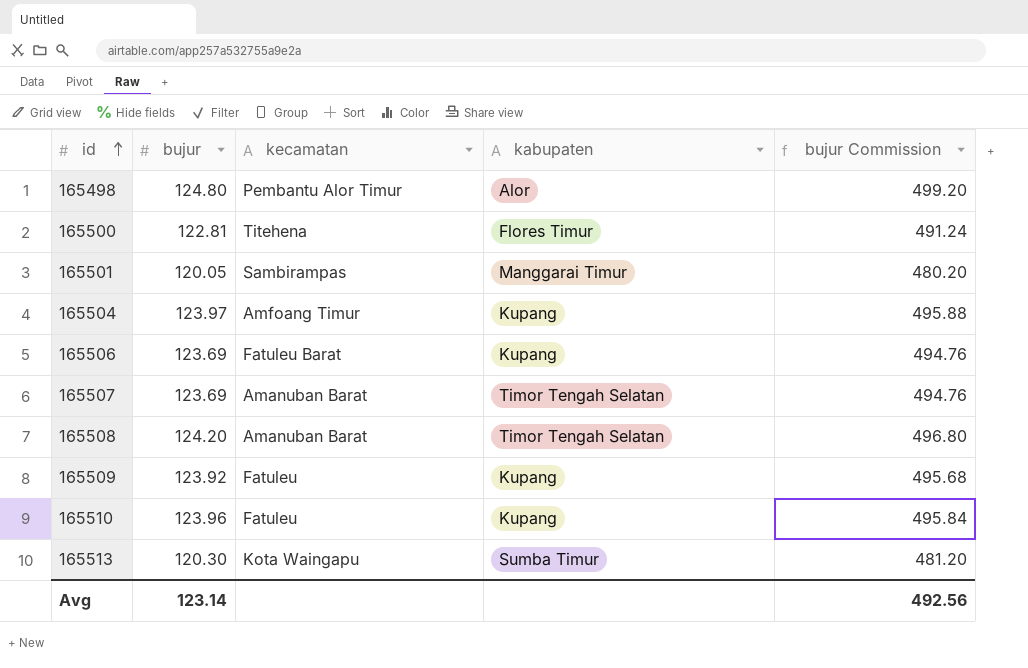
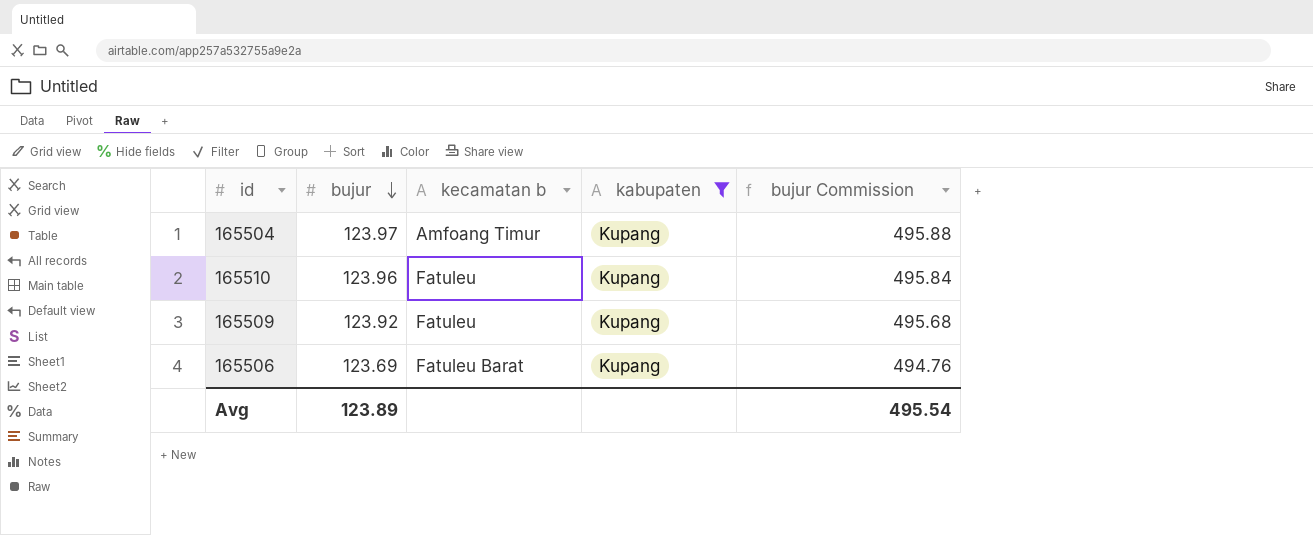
filter: none -> kabupaten = Kupang
row order: id ascending -> bujur descending
column name: kecamatan -> kecamatan b
Avg | bujur: 123.14 -> 123.89
Avg | bujur Commission: 492.56 -> 495.54

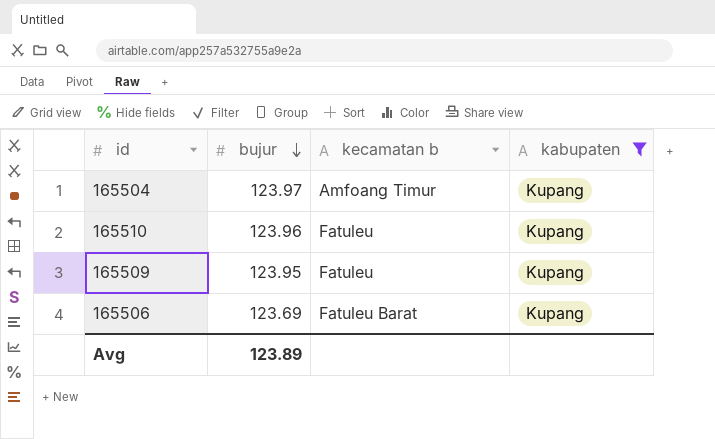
column bujur Commission | formula: [bujur] * 4 -> none
165509 | bujur: 123.92 -> 123.95

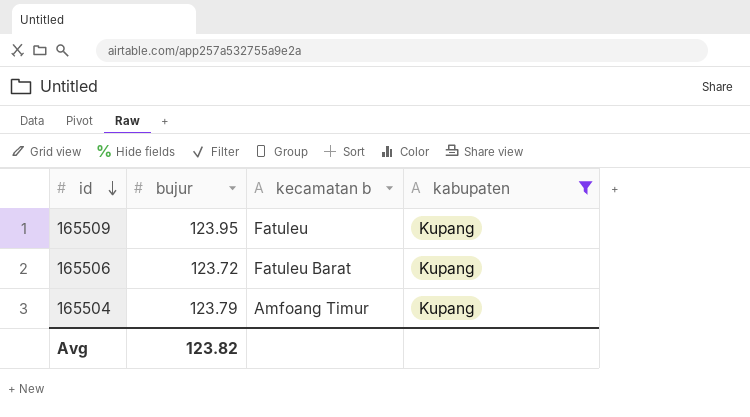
row order: bujur descending -> id descending
row 165510: 123.96 | Fatuleu | Kupang -> none
165506 | bujur: 123.69 -> 123.72
165504 | bujur: 123.97 -> 123.79
Avg | bujur: 123.89 -> 123.82

